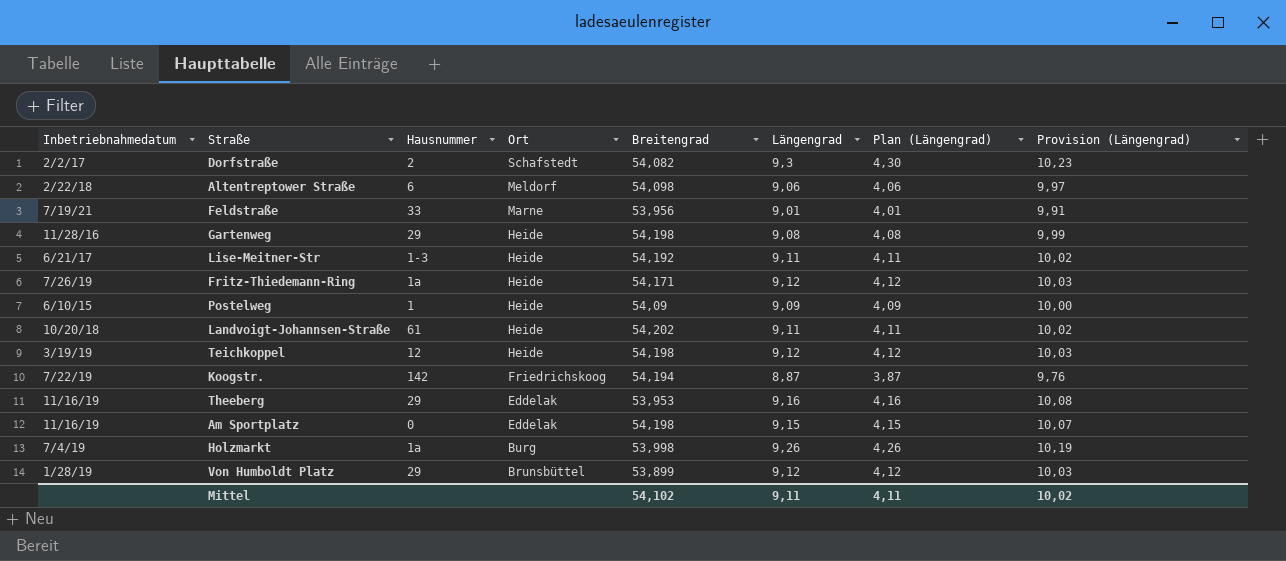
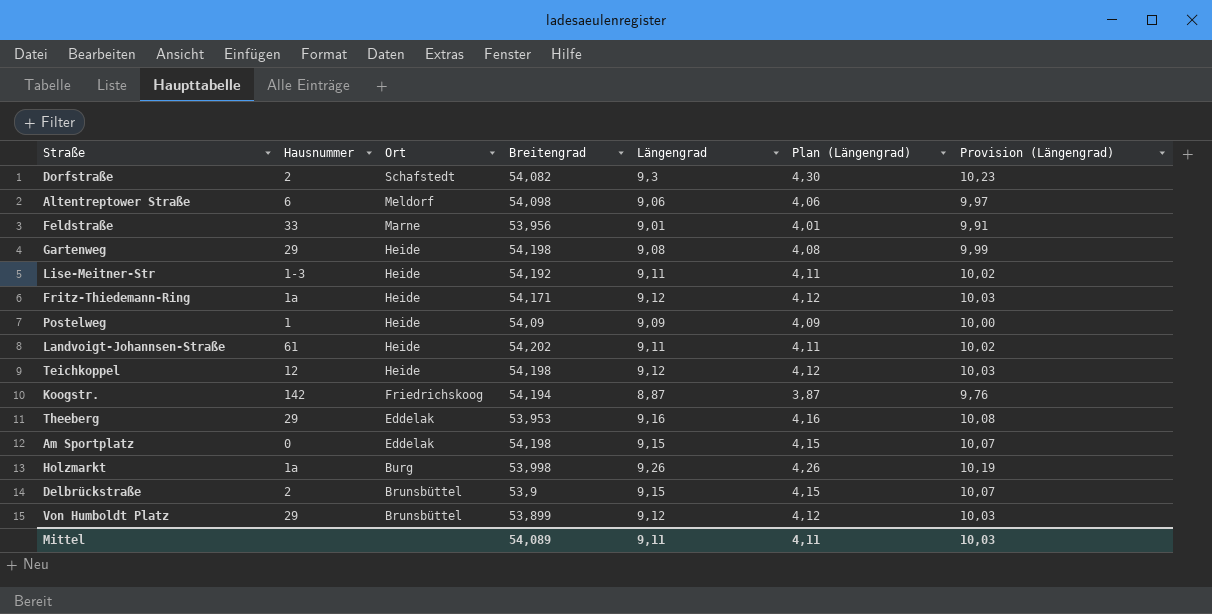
column Inbetriebnahmedatum | position: 1 -> none
row Delbrückstraße: none -> 2 | Brunsbüttel | 53,9 | 9,15 | 4,15 | 10,07
Mittel | Breitengrad: 54,102 -> 54,089
Mittel | Provision (Längengrad): 10,02 -> 10,03

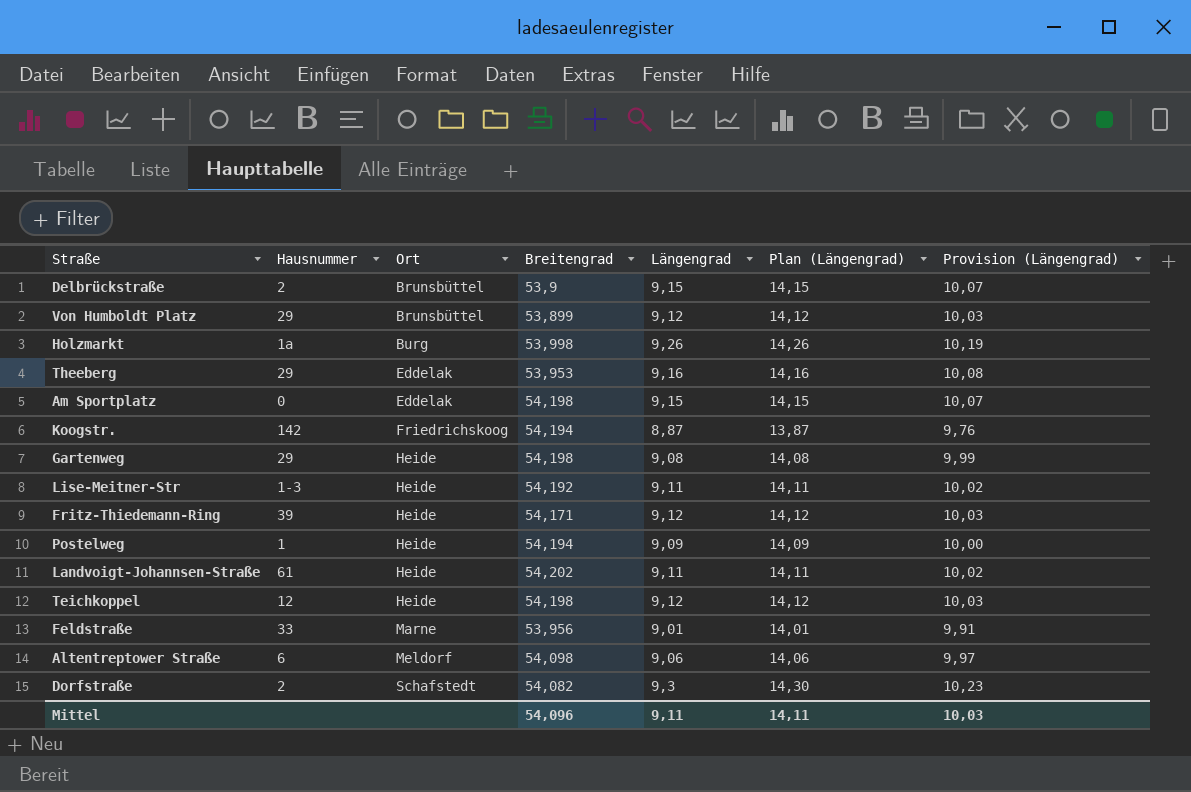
row order: Ort descending -> Ort ascending
column Plan (Längengrad) | formula: [Längengrad] - 5 -> [Längengrad] + 5
Fritz-Thiedemann-Ring | Hausnummer: 1a -> 39
Postelweg | Breitengrad: 54,09 -> 54,194
Mittel | Breitengrad: 54,089 -> 54,096
Mittel | Plan (Längengrad): 4,11 -> 14,11

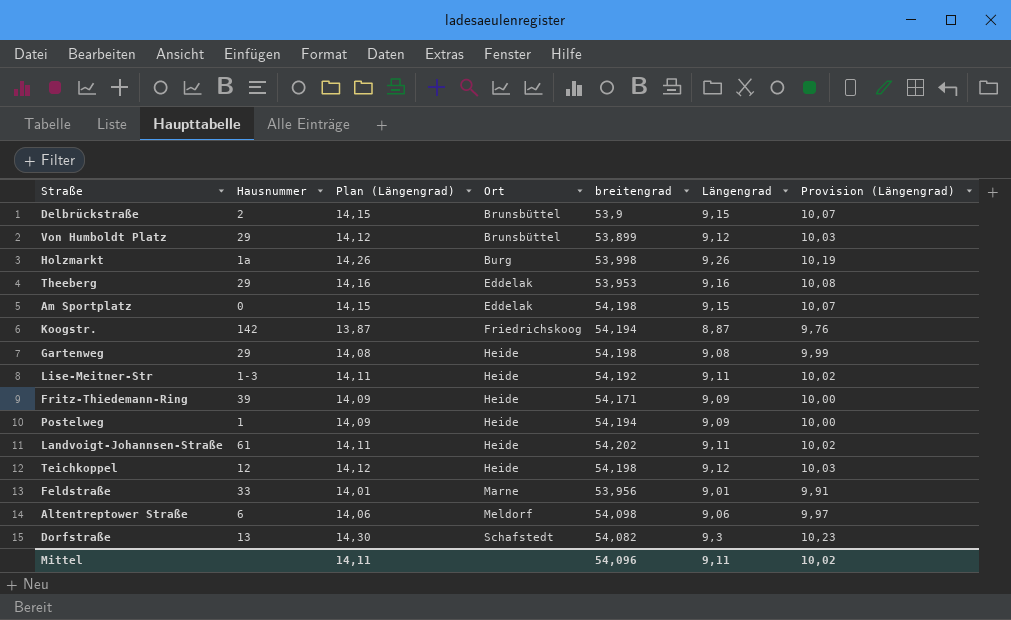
column Plan (Längengrad) | position: 6 -> 3
column name: Breitengrad -> breitengrad
Fritz-Thiedemann-Ring | Plan (Längengrad): 14,12 -> 14,09
Fritz-Thiedemann-Ring | Längengrad: 9,12 -> 9,09
Fritz-Thiedemann-Ring | Provision (Längengrad): 10,03 -> 10,00
Dorfstraße | Hausnummer: 2 -> 13
Mittel | Provision (Längengrad): 10,03 -> 10,02

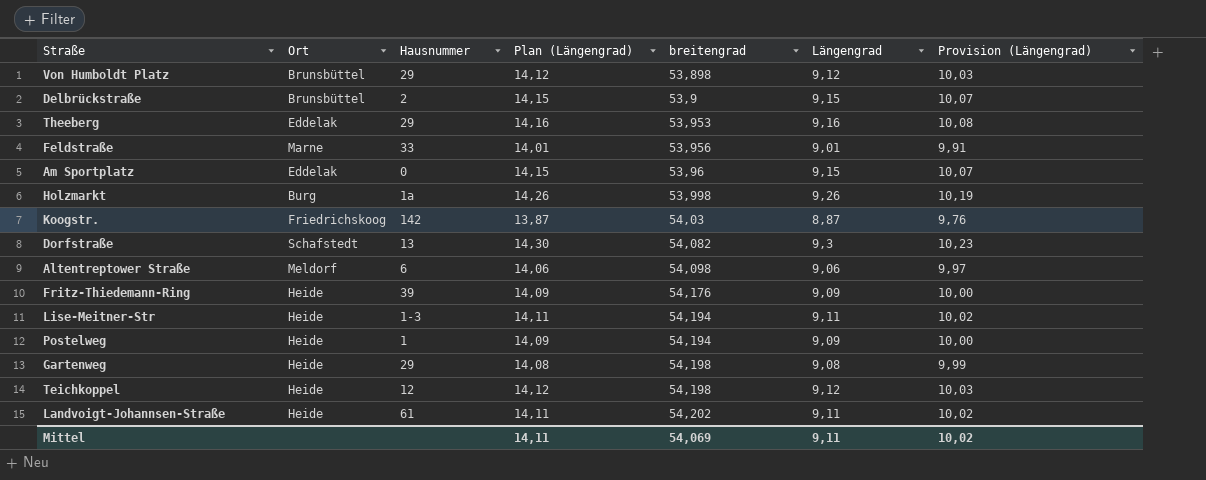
row order: Ort ascending -> breitengrad ascending
column Ort | position: 4 -> 2
Von Humboldt Platz | breitengrad: 53,899 -> 53,898
Am Sportplatz | breitengrad: 54,198 -> 53,96
Koogstr. | breitengrad: 54,194 -> 54,03
Fritz-Thiedemann-Ring | breitengrad: 54,171 -> 54,176
Lise-Meitner-Str | breitengrad: 54,192 -> 54,194
Mittel | breitengrad: 54,096 -> 54,069

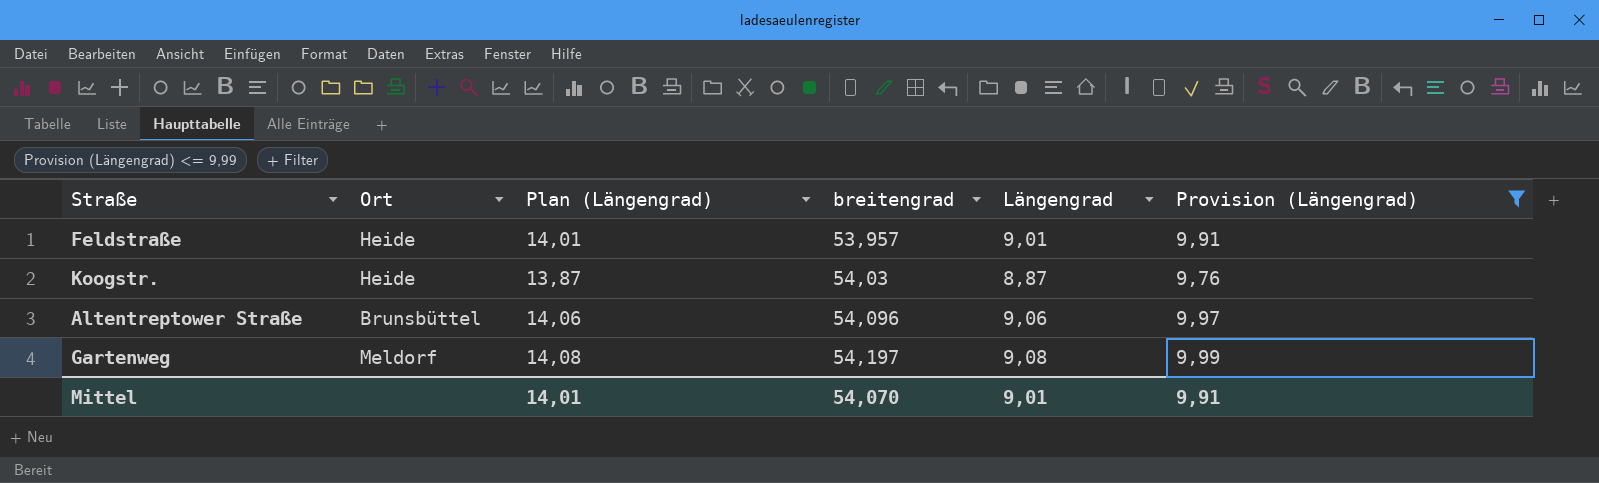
filter: none -> Provision (Längengrad) <= 9,99
column Hausnummer | position: 3 -> none
Feldstraße | Ort: Marne -> Heide
Feldstraße | breitengrad: 53,956 -> 53,957
Koogstr. | Ort: Friedrichskoog -> Heide
Altentreptower Straße | Ort: Meldorf -> Brunsbüttel
Altentreptower Straße | breitengrad: 54,098 -> 54,096
Gartenweg | Ort: Heide -> Meldorf
Gartenweg | breitengrad: 54,198 -> 54,197
Mittel | Plan (Längengrad): 14,11 -> 14,01
Mittel | breitengrad: 54,069 -> 54,070
Mittel | Längengrad: 9,11 -> 9,01
Mittel | Provision (Längengrad): 10,02 -> 9,91

